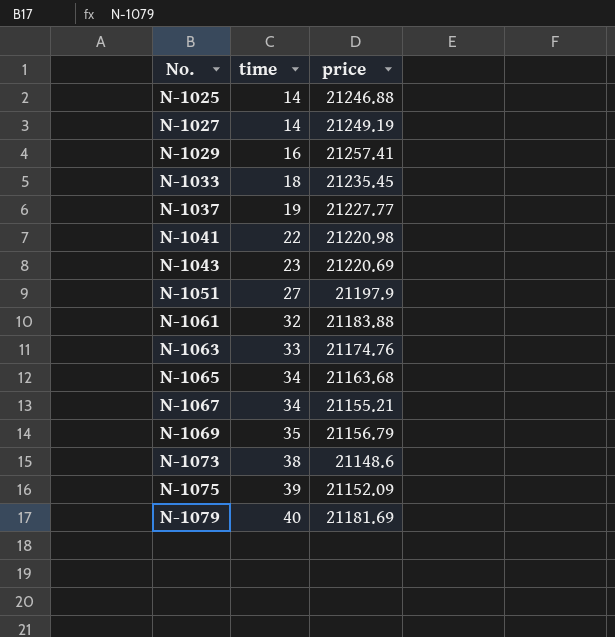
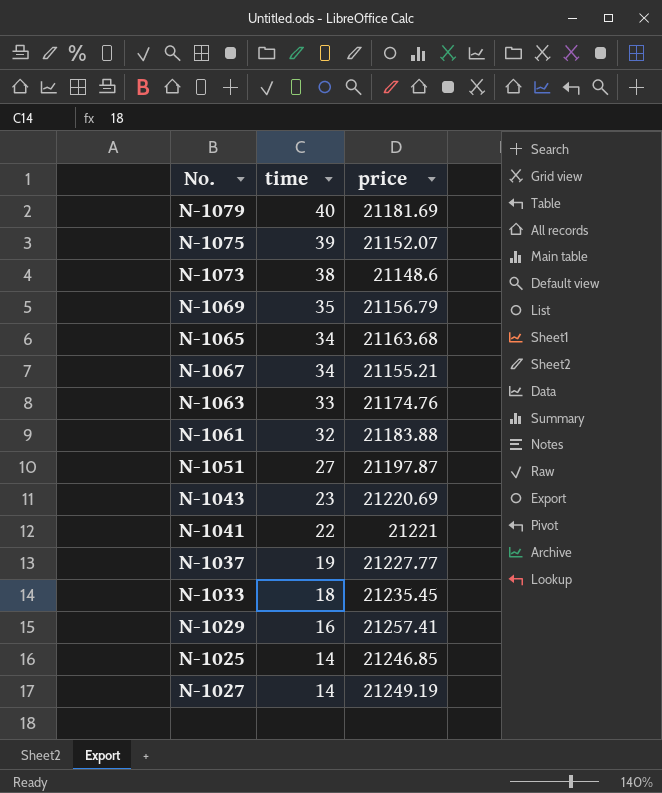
row order: No. ascending -> time descending
N-1075 | price: 21152.09 -> 21152.07
N-1051 | price: 21197.9 -> 21197.87
N-1041 | price: 21220.98 -> 21221
N-1025 | price: 21246.88 -> 21246.85

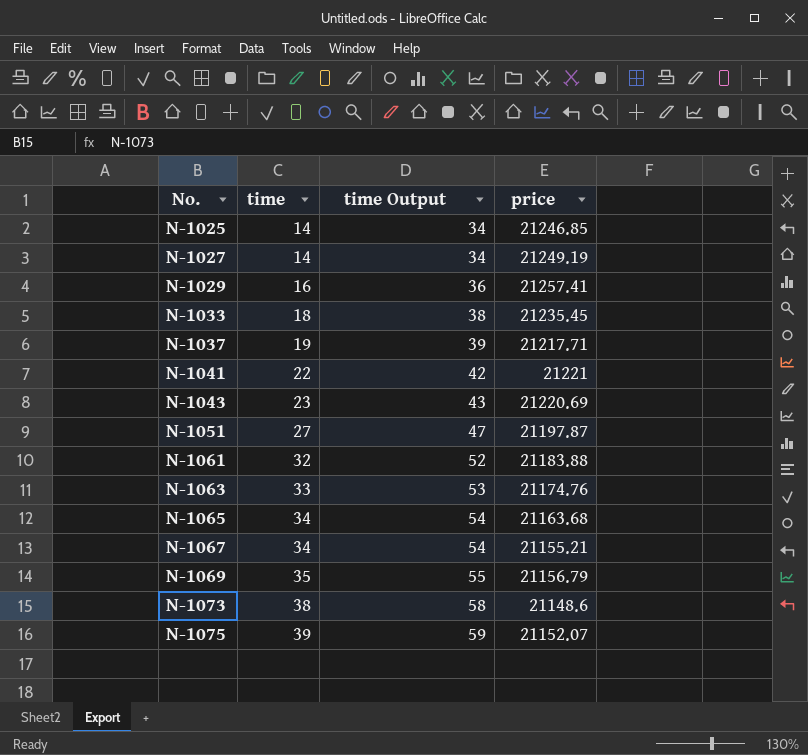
row order: time descending -> No. ascending
column time Output | formula: none -> [time] + 20
row N-1079: 40 | 21181.69 -> none
N-1037 | price: 21227.77 -> 21217.71

